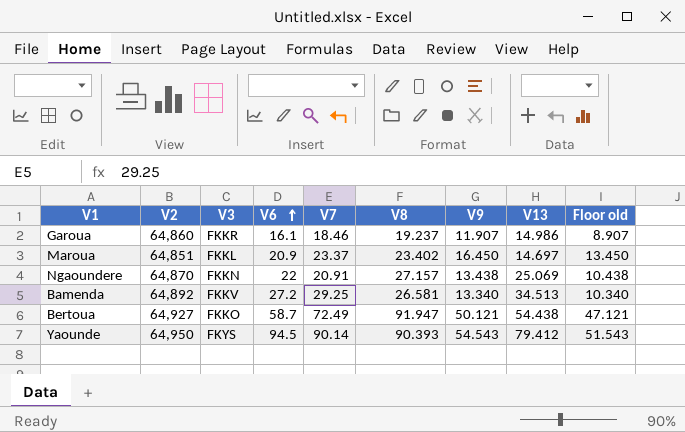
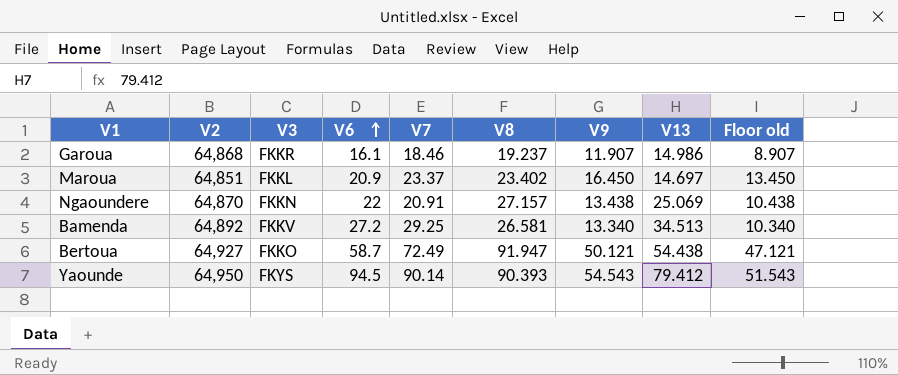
Garoua | V2: 64,860 -> 64,868

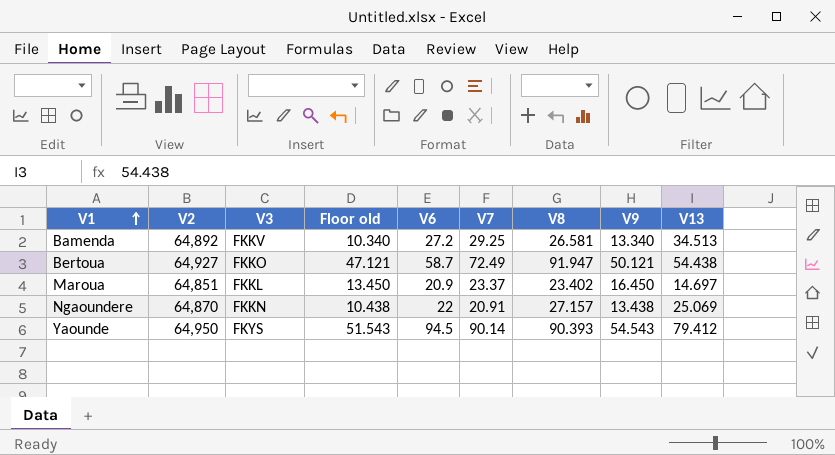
row order: V6 ascending -> V1 ascending
column Floor old | position: 9 -> 4
row Garoua: 64,868 | FKKR | 16.1 | 18.46 | 19.237 | 11.907 | 14.986 | 8.907 -> none

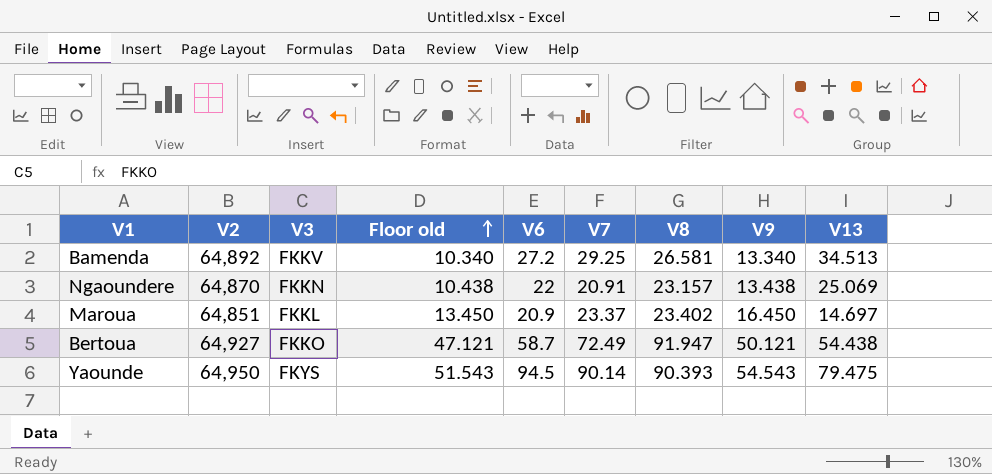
row order: V1 ascending -> Floor old ascending
Ngaoundere | V8: 27.157 -> 23.157
Yaounde | V13: 79.412 -> 79.475

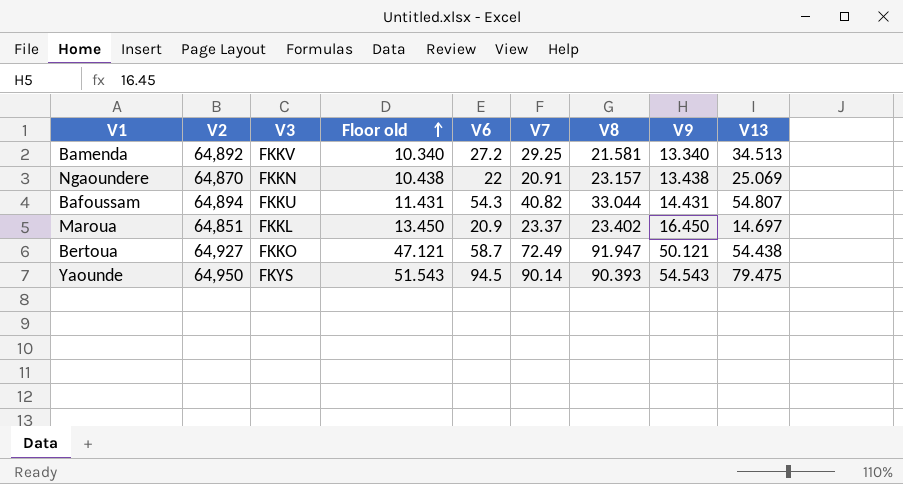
Bamenda | V8: 26.581 -> 21.581
row Bafoussam: none -> 64,894 | FKKU | 11.431 | 54.3 | 40.82 | 33.044 | 14.431 | 54.807

